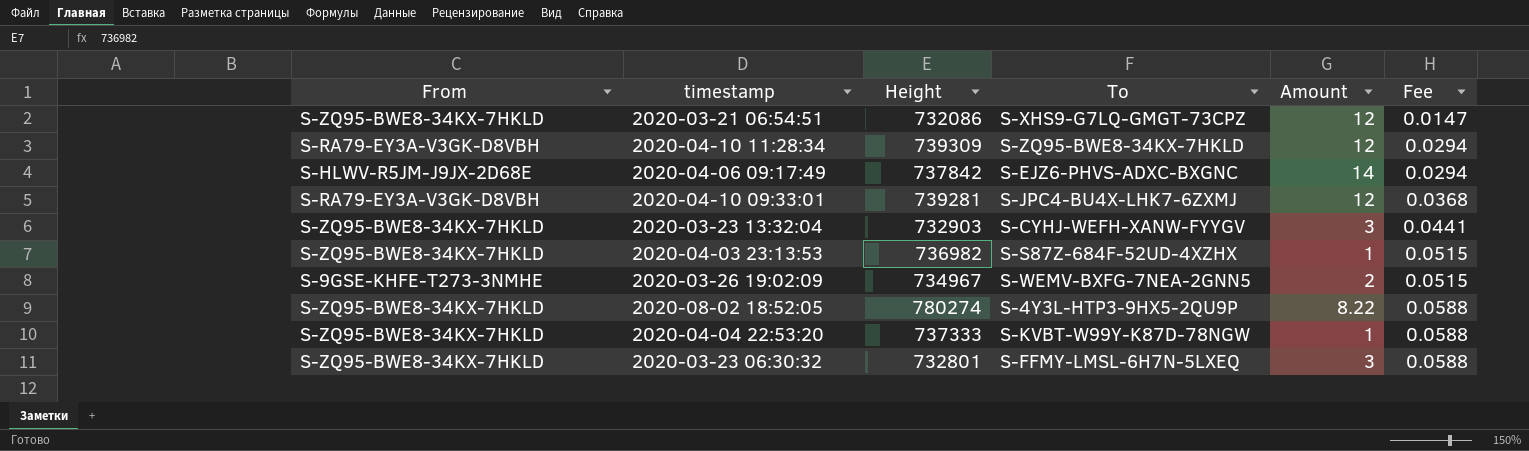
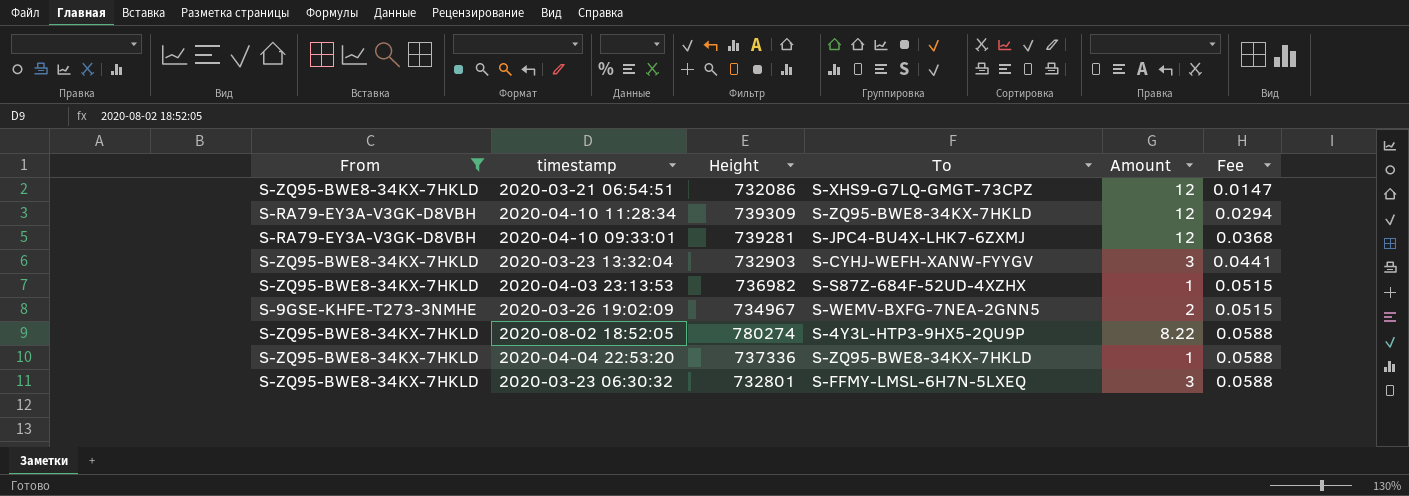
filter: none -> From != S-HLWV-R5JM-J9JX-2D68E
2020-04-04 22:53:20 | Height: 737333 -> 737336
2020-04-04 22:53:20 | To: S-KVBT-W99Y-K87D-78NGW -> S-ZQ95-BWE8-34KX-7HKLD

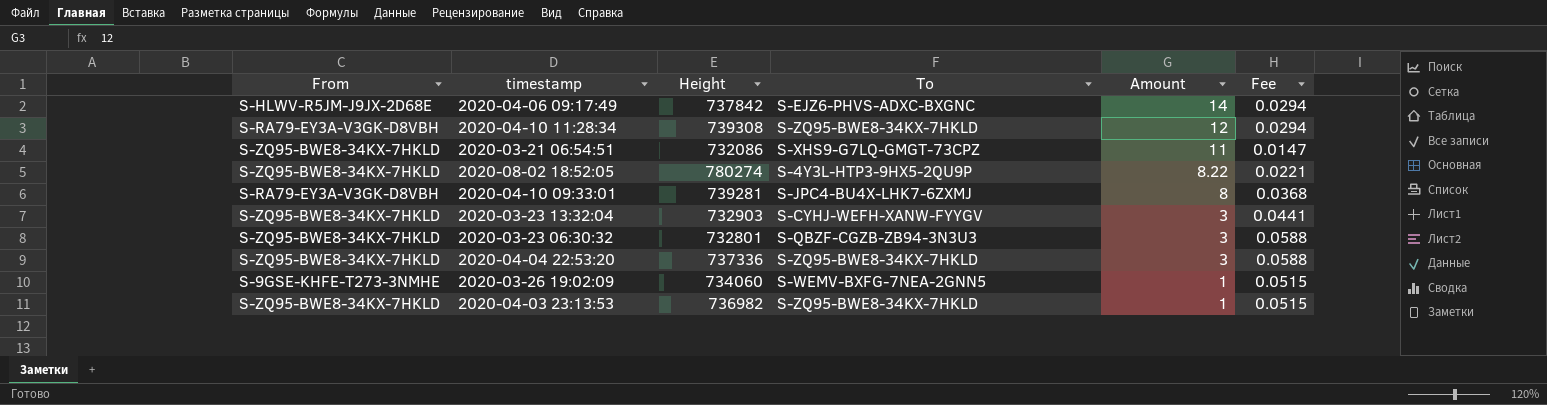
filter: From != S-HLWV-R5JM-J9JX-2D68E -> none
row order: Fee ascending -> Amount descending
2020-04-10 11:28:34 | Height: 739309 -> 739308
2020-03-21 06:54:51 | Amount: 12 -> 11
2020-08-02 18:52:05 | Fee: 0.0588 -> 0.0221
2020-04-10 09:33:01 | Amount: 12 -> 8
2020-03-23 06:30:32 | To: S-FFMY-LMSL-6H7N-5LXEQ -> S-QBZF-CGZB-ZB94-3N3U3
2020-04-04 22:53:20 | Amount: 1 -> 3
2020-03-26 19:02:09 | Height: 734967 -> 734060
2020-03-26 19:02:09 | Amount: 2 -> 1
2020-04-03 23:13:53 | To: S-S87Z-684F-52UD-4XZHX -> S-ZQ95-BWE8-34KX-7HKLD

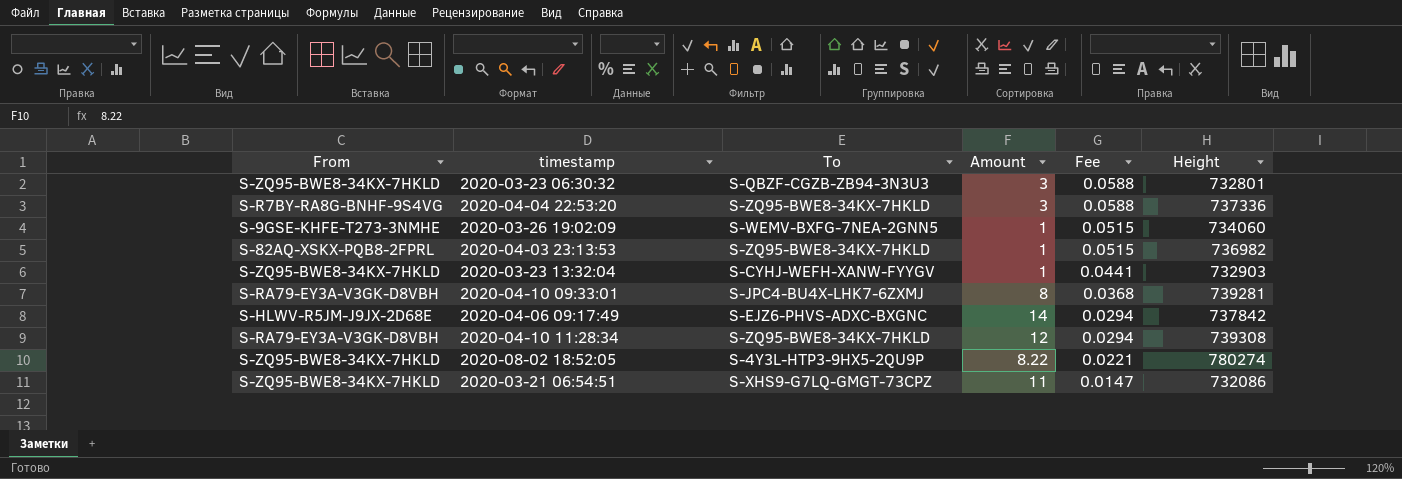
row order: Amount descending -> Fee descending
column Height | position: 3 -> 6
2020-04-04 22:53:20 | From: S-ZQ95-BWE8-34KX-7HKLD -> S-R7BY-RA8G-BNHF-9S4VG
2020-04-03 23:13:53 | From: S-ZQ95-BWE8-34KX-7HKLD -> S-82AQ-XSKX-PQB8-2FPRL
2020-03-23 13:32:04 | Amount: 3 -> 1

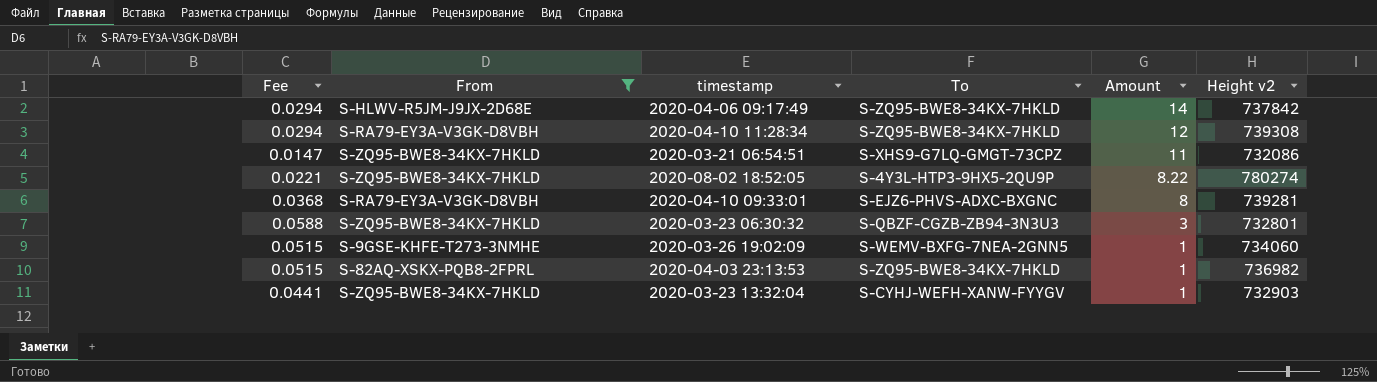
filter: none -> From != S-R7BY-RA8G-BNHF-9S4VG
row order: Fee descending -> Amount descending
column Fee | position: 5 -> 1
column name: Height -> Height v2
2020-04-06 09:17:49 | To: S-EJZ6-PHVS-ADXC-BXGNC -> S-ZQ95-BWE8-34KX-7HKLD
2020-04-10 09:33:01 | To: S-JPC4-BU4X-LHK7-6ZXMJ -> S-EJZ6-PHVS-ADXC-BXGNC

